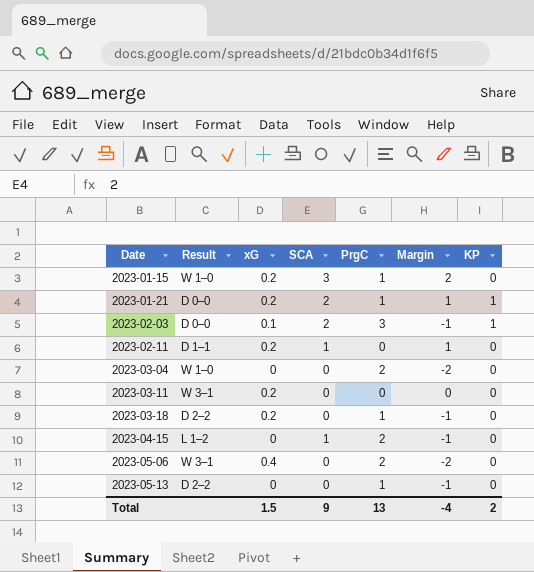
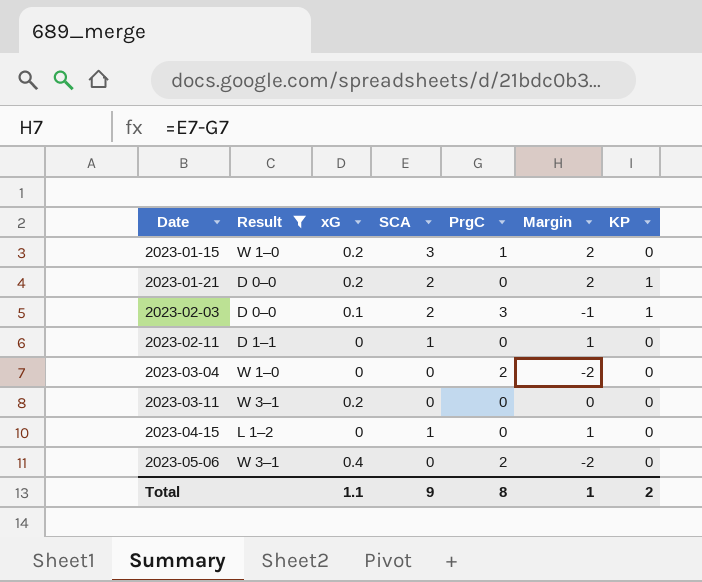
filter: none -> Result != D 2–2
2023-01-21 | PrgC: 1 -> 0
2023-01-21 | Margin: 1 -> 2
2023-02-11 | xG: 0.2 -> 0
2023-04-15 | PrgC: 2 -> 0
2023-04-15 | Margin: -1 -> 1
Total | xG: 1.5 -> 1.1
Total | PrgC: 13 -> 8
Total | Margin: -4 -> 1

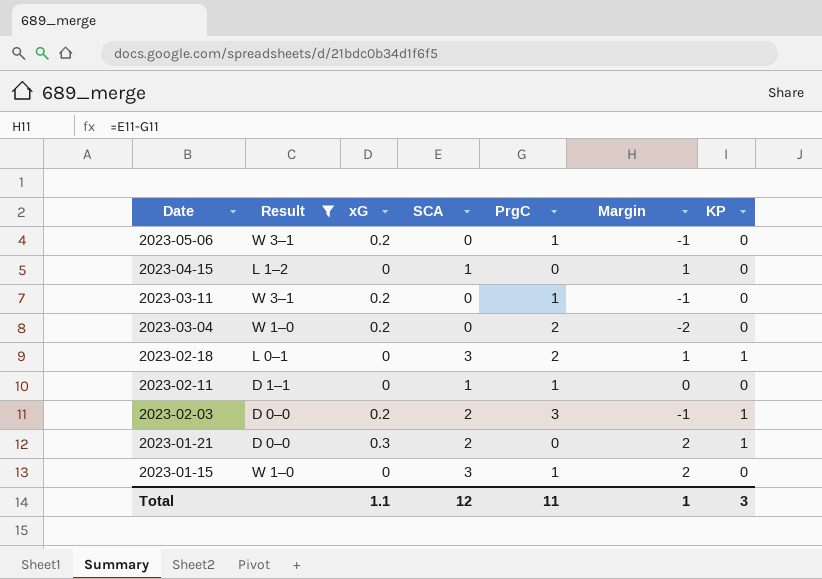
row order: Date ascending -> Date descending
2023-05-06 | xG: 0.4 -> 0.2
2023-05-06 | PrgC: 2 -> 1
2023-05-06 | Margin: -2 -> -1
2023-03-11 | PrgC: 0 -> 1
2023-03-11 | Margin: 0 -> -1
2023-03-04 | xG: 0 -> 0.2
row 2023-02-18: none -> L 0–1 | 0 | 3 | 2 | 1 | 1
2023-02-11 | PrgC: 0 -> 1
2023-02-11 | Margin: 1 -> 0
2023-02-03 | xG: 0.1 -> 0.2
2023-01-21 | xG: 0.2 -> 0.3
2023-01-15 | xG: 0.2 -> 0
Total | SCA: 9 -> 12
Total | PrgC: 8 -> 11
Total | KP: 2 -> 3

